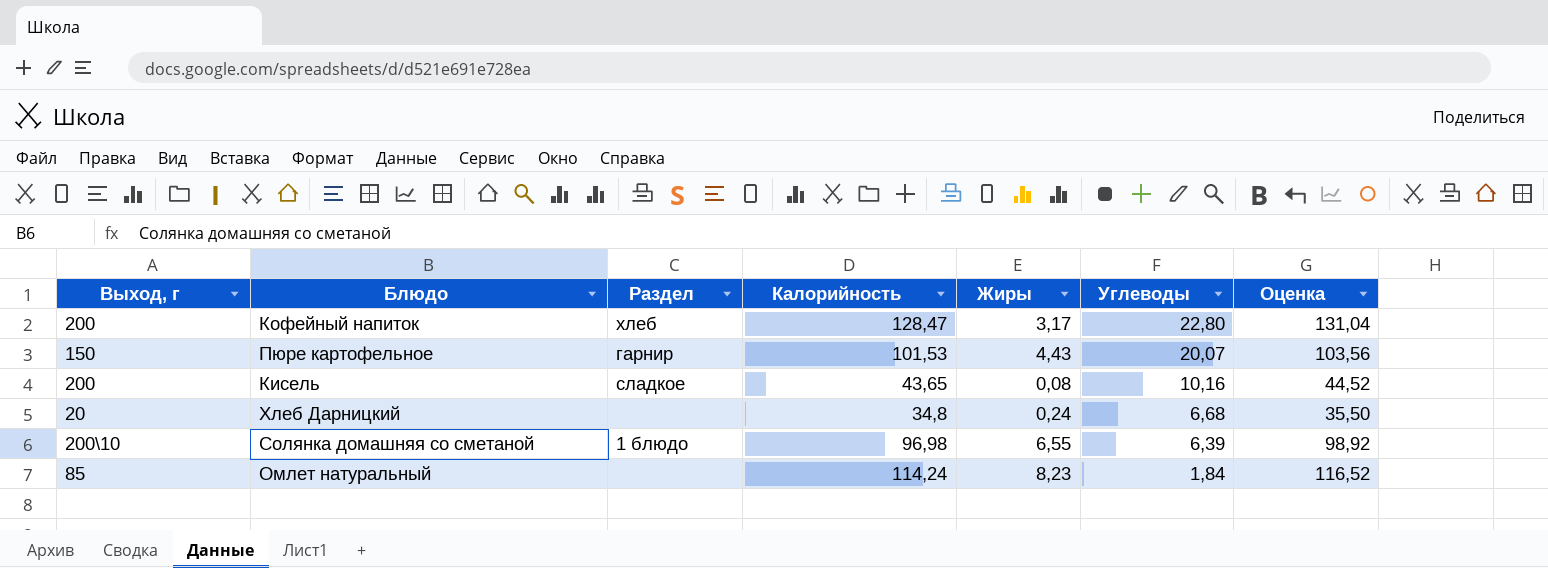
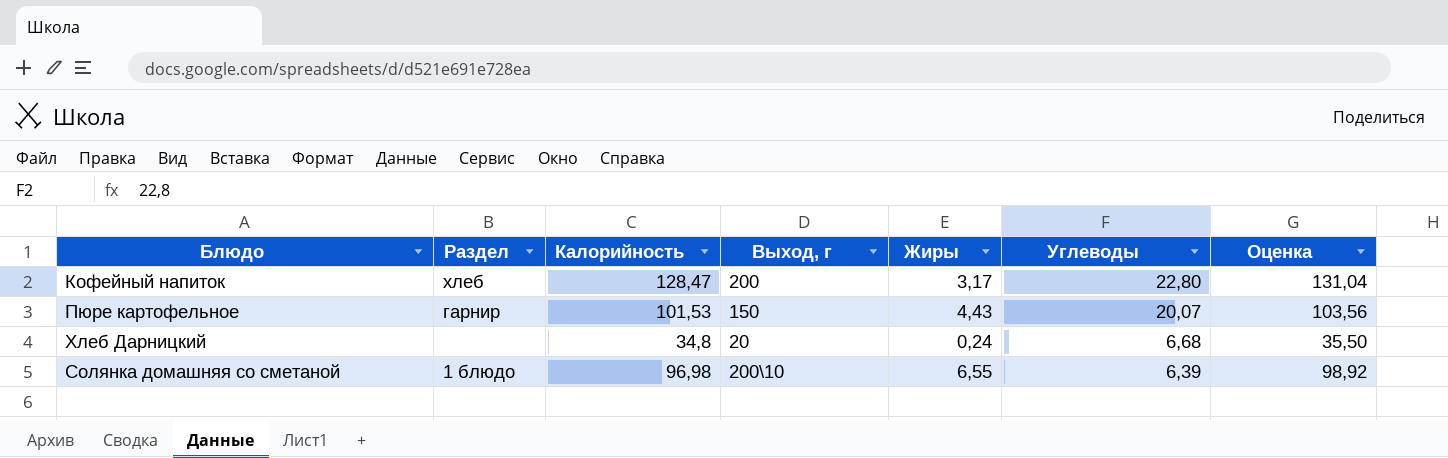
column Выход, г | position: 1 -> 4
row Кисель: 200 | сладкое | 43,65 | 0,08 | 10,16 | 44,52 -> none
row Омлет натуральный: 85 | none | 114,24 | 8,23 | 1,84 | 116,52 -> none

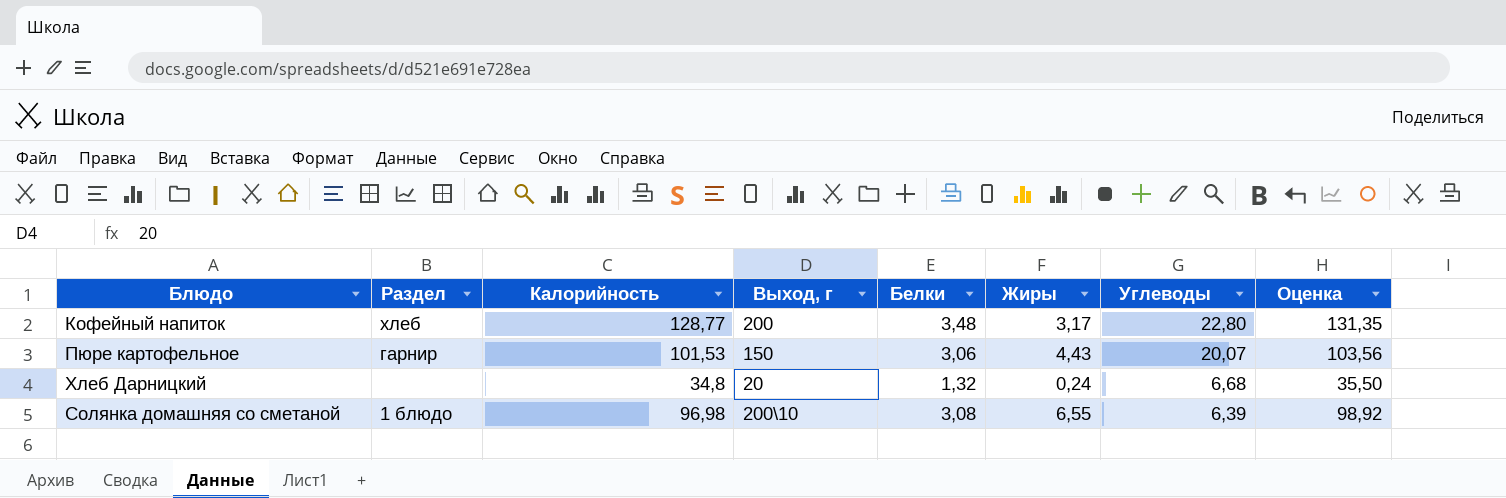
column Белки | position: none -> 5
Кофейный напиток | Калорийность: 128,47 -> 128,77
Кофейный напиток | Оценка: 131,04 -> 131,35

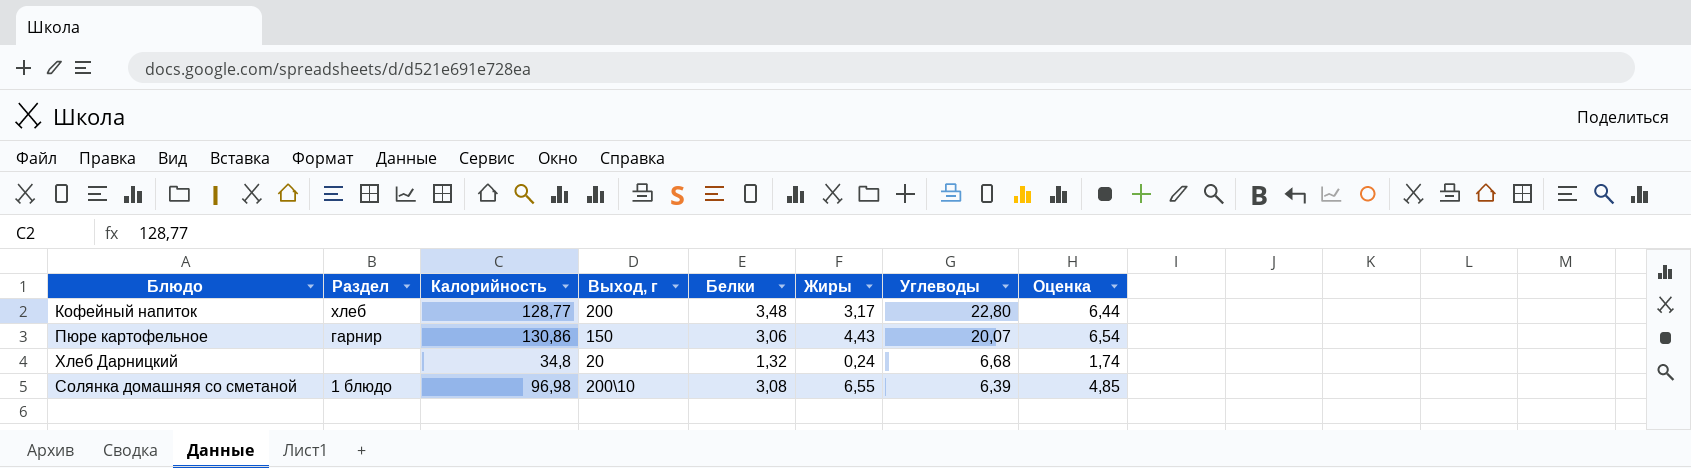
column Оценка | formula: [Калорийность] * 1,02 -> [Калорийность] * 0,05
Пюре картофельное | Калорийность: 101,53 -> 130,86

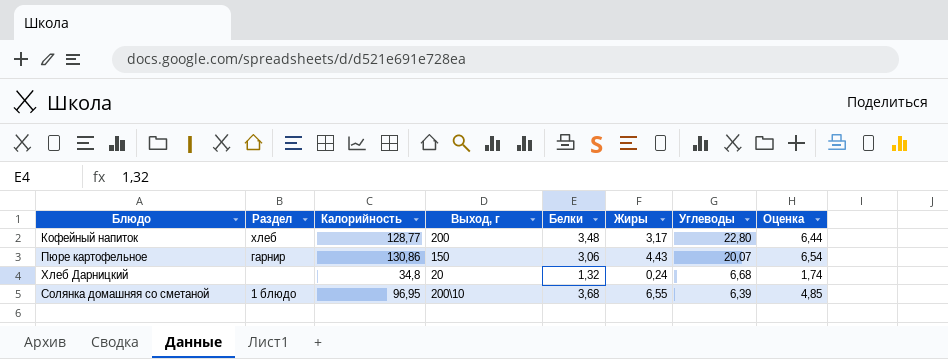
Солянка домашняя со сметаной | Калорийность: 96,98 -> 96,95
Солянка домашняя со сметаной | Белки: 3,08 -> 3,68

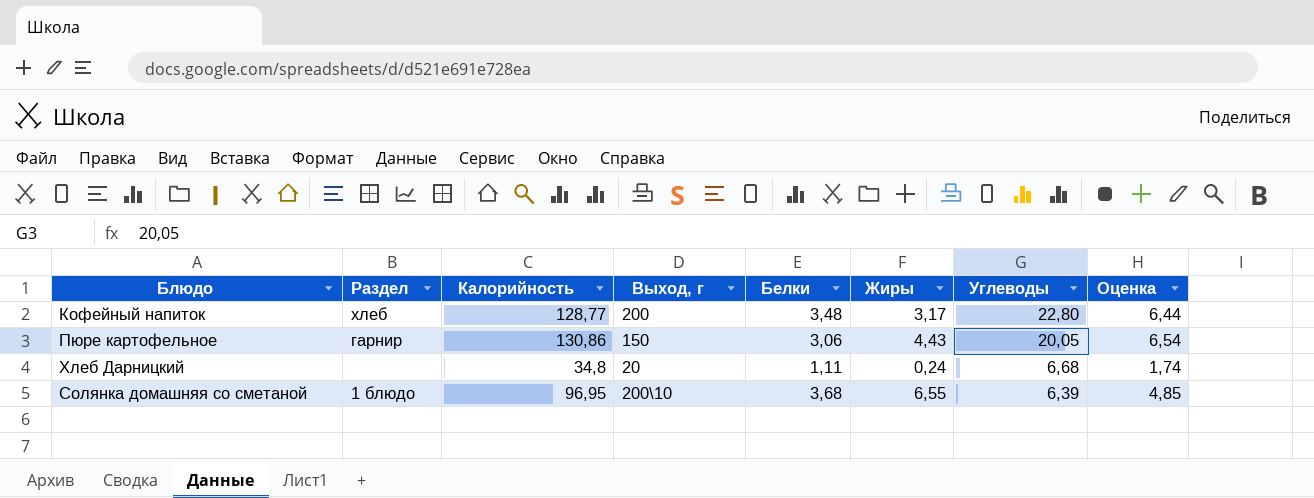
Пюре картофельное | Углеводы: 20,07 -> 20,05
Хлеб Дарницкий | Белки: 1,32 -> 1,11

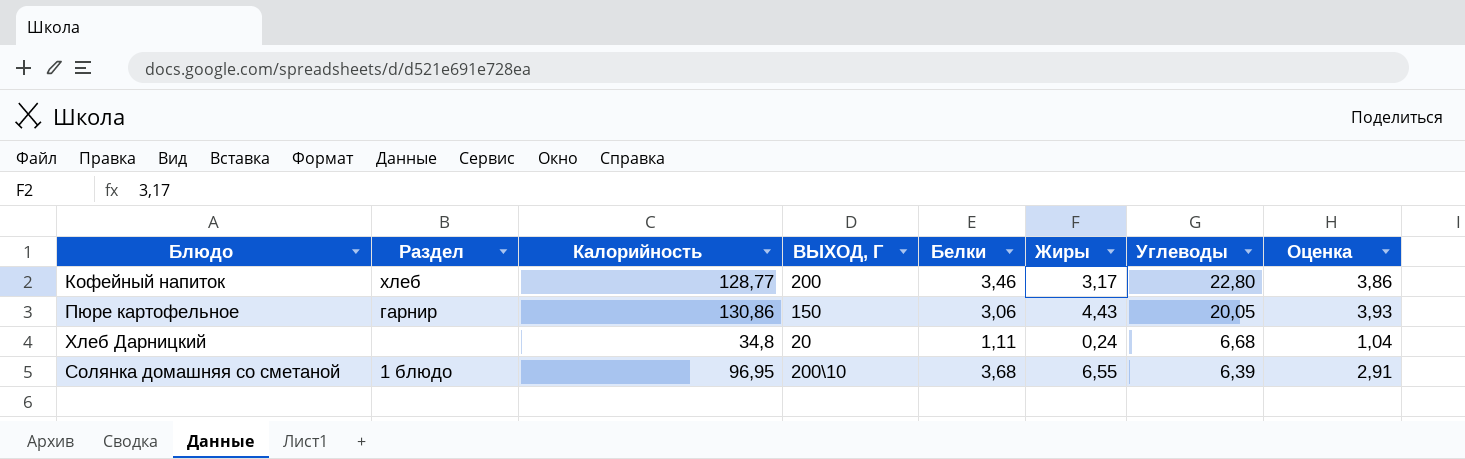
column name: Выход, г -> ВЫХОД, Г
column Оценка | formula: [Калорийность] * 0,05 -> [Калорийность] * 0,03
Кофейный напиток | Белки: 3,48 -> 3,46

